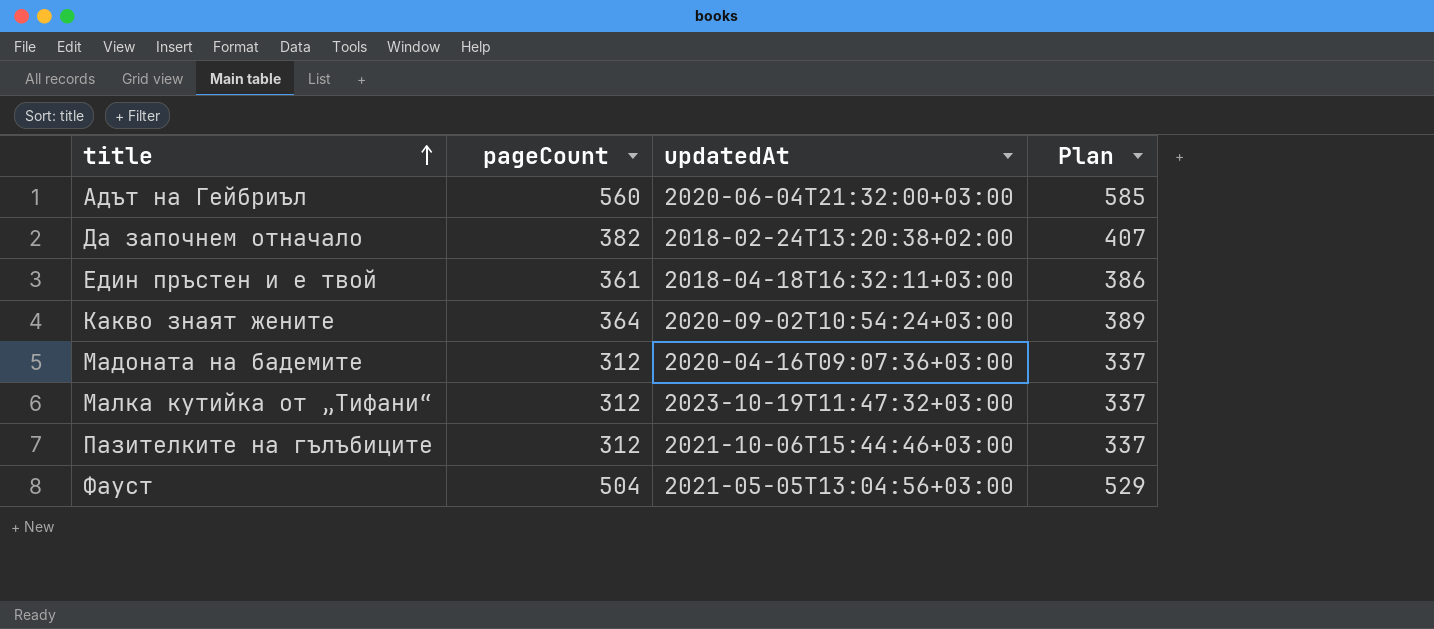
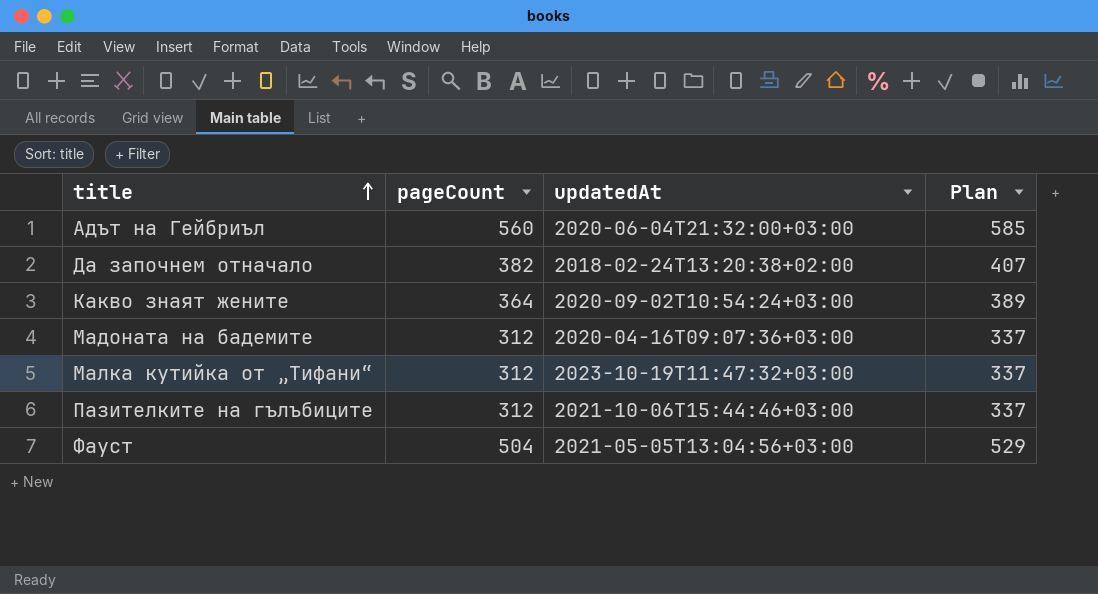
row Един пръстен и е твой: 361 | 2018-04-18T16:32:11+03:00 | 386 -> none

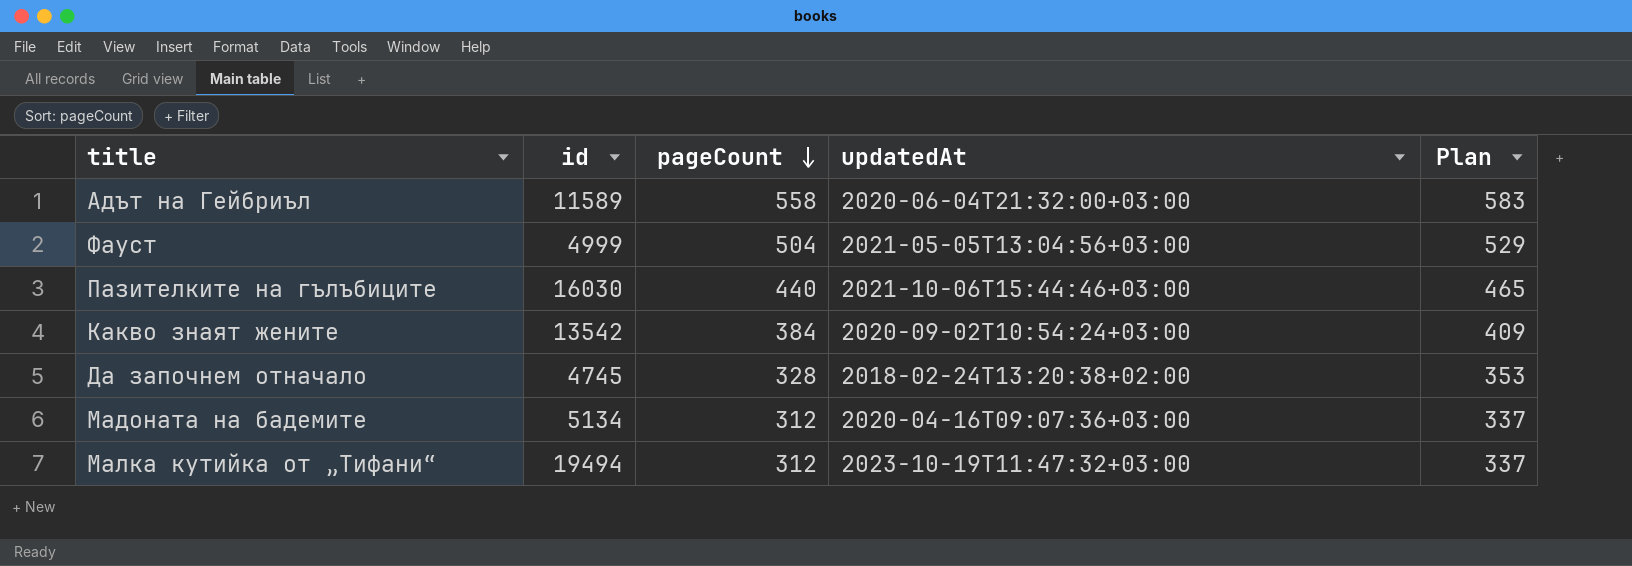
row order: title ascending -> pageCount descending
column id | position: none -> 2
Адът на Гейбриъл | pageCount: 560 -> 558
Адът на Гейбриъл | Plan: 585 -> 583
Пазителките на гълъбиците | pageCount: 312 -> 440
Пазителките на гълъбиците | Plan: 337 -> 465
Какво знаят жените | pageCount: 364 -> 384
Какво знаят жените | Plan: 389 -> 409
Да започнем отначало | pageCount: 382 -> 328
Да започнем отначало | Plan: 407 -> 353

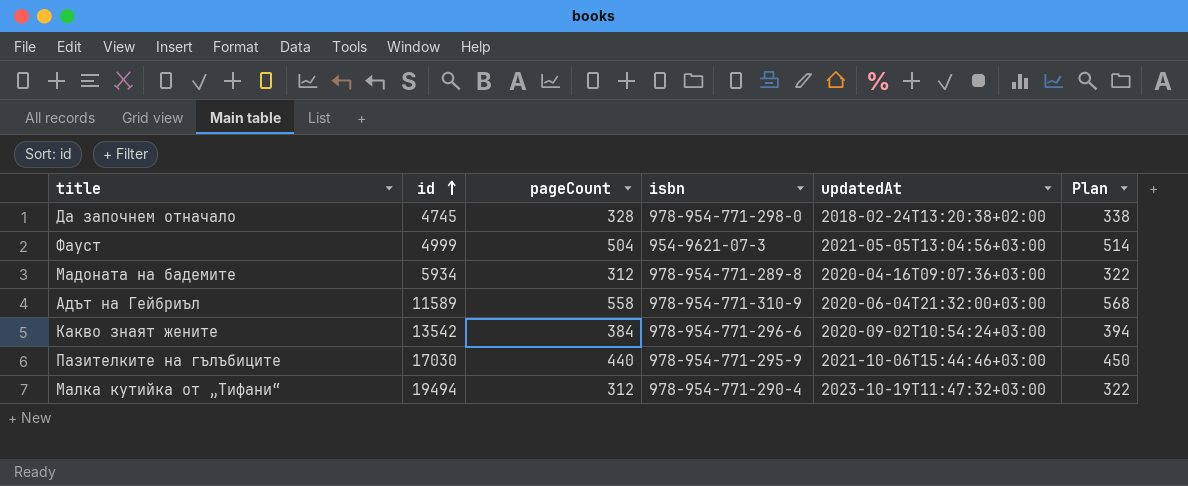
row order: pageCount descending -> id ascending
column isbn | position: none -> 4
column Plan | formula: [pageCount] + 25 -> [pageCount] + 10
Мадоната на бадемите | id: 5134 -> 5934
Пазителките на гълъбиците | id: 16030 -> 17030

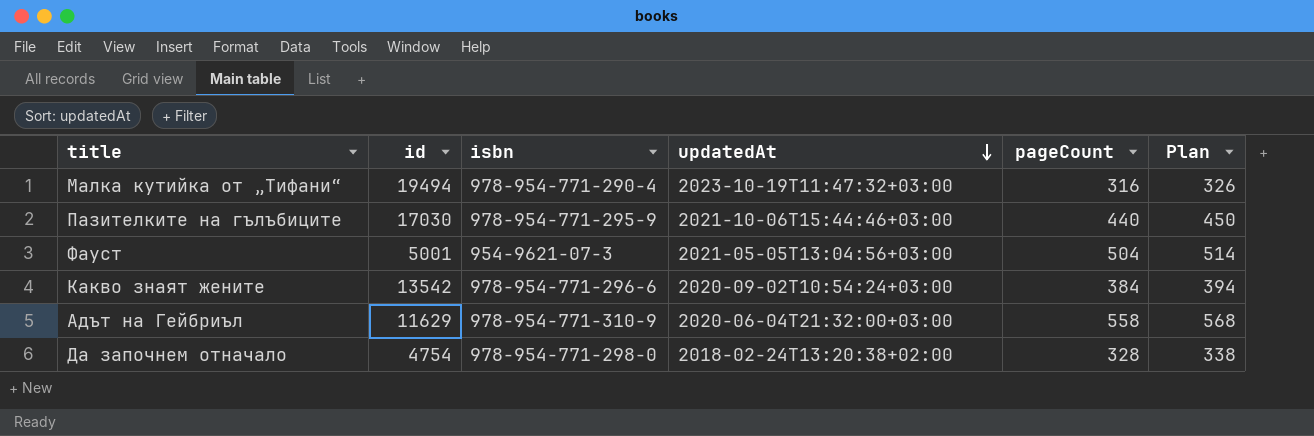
row order: id ascending -> updatedAt descending
column pageCount | position: 3 -> 5
row Мадоната на бадемите: 5934 | 312 | 978-954-771-289-8 | 2020-04-16T09:07:36+03:00 | 322 -> none
Малка кутийка от „Тифани“ | pageCount: 312 -> 316
Малка кутийка от „Тифани“ | Plan: 322 -> 326
Фауст | id: 4999 -> 5001
Адът на Гейбриъл | id: 11589 -> 11629
Да започнем отначало | id: 4745 -> 4754

